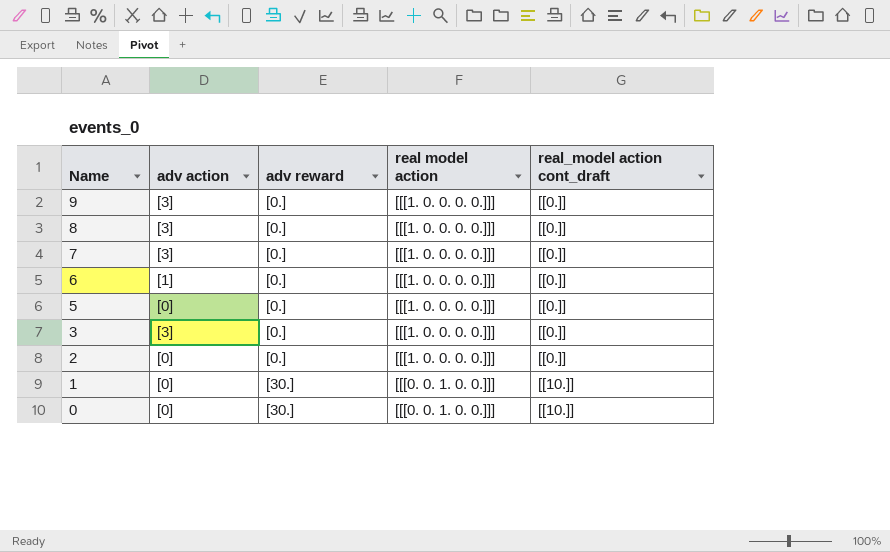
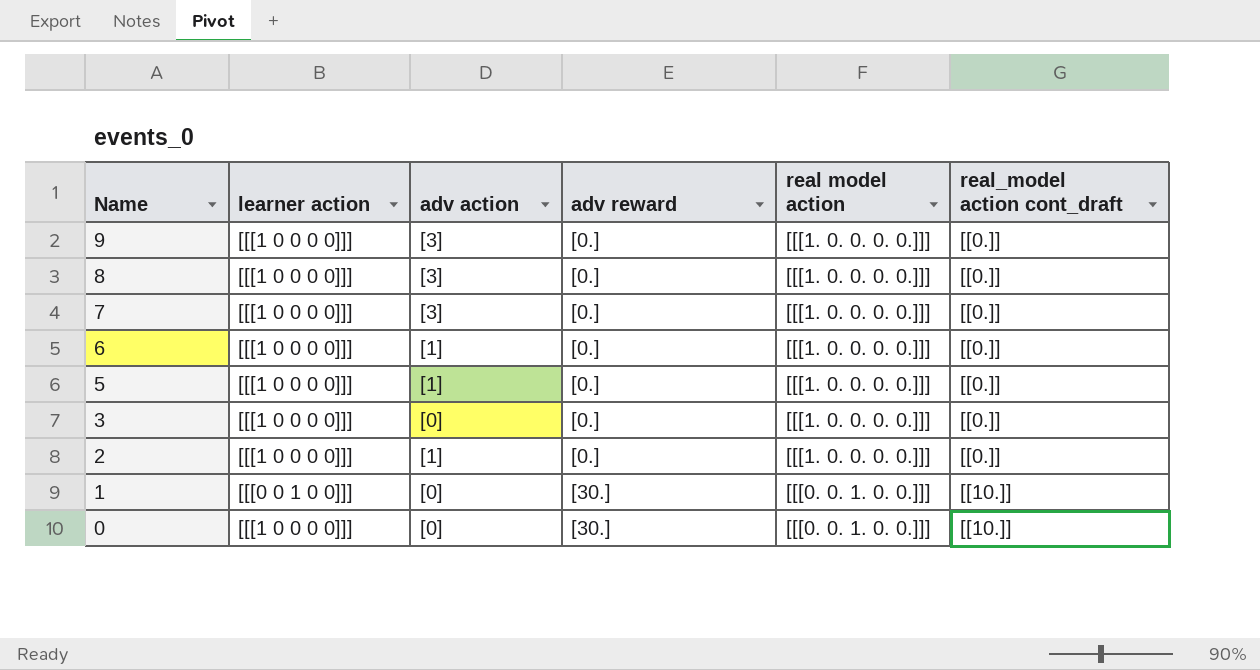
column learner action | position: none -> 2
5 | adv action: [0] -> [1]
3 | adv action: [3] -> [0]
2 | adv action: [0] -> [1]

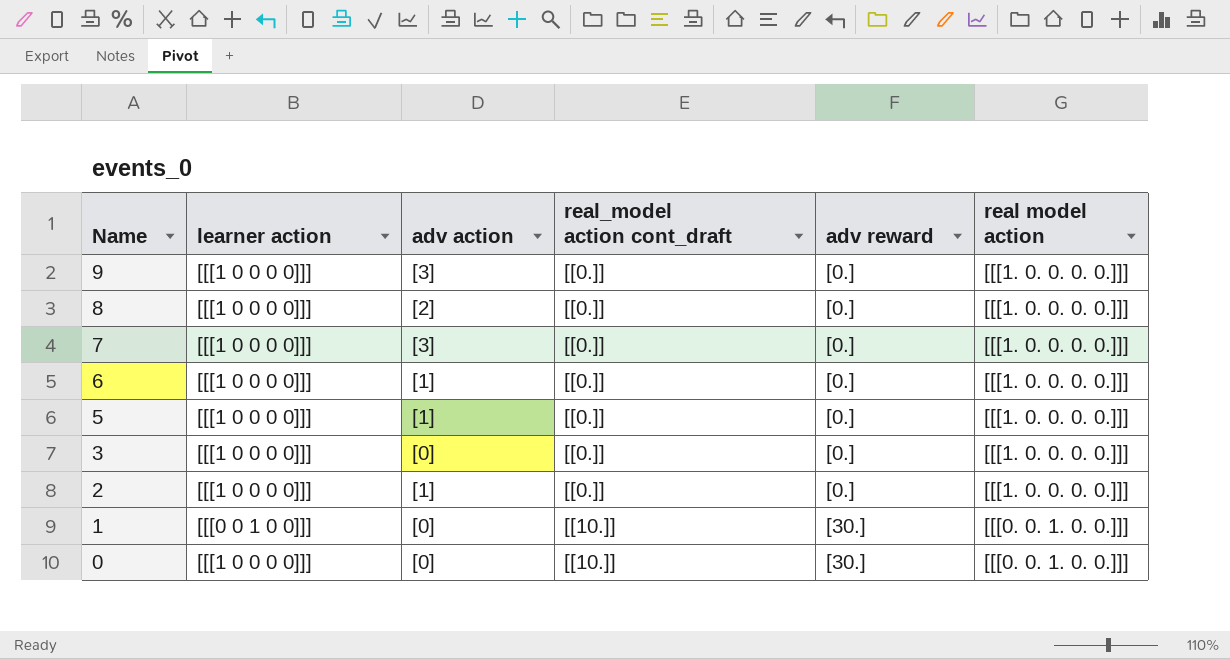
column real_model action cont_draft | position: 6 -> 4
8 | adv action: [3] -> [2]

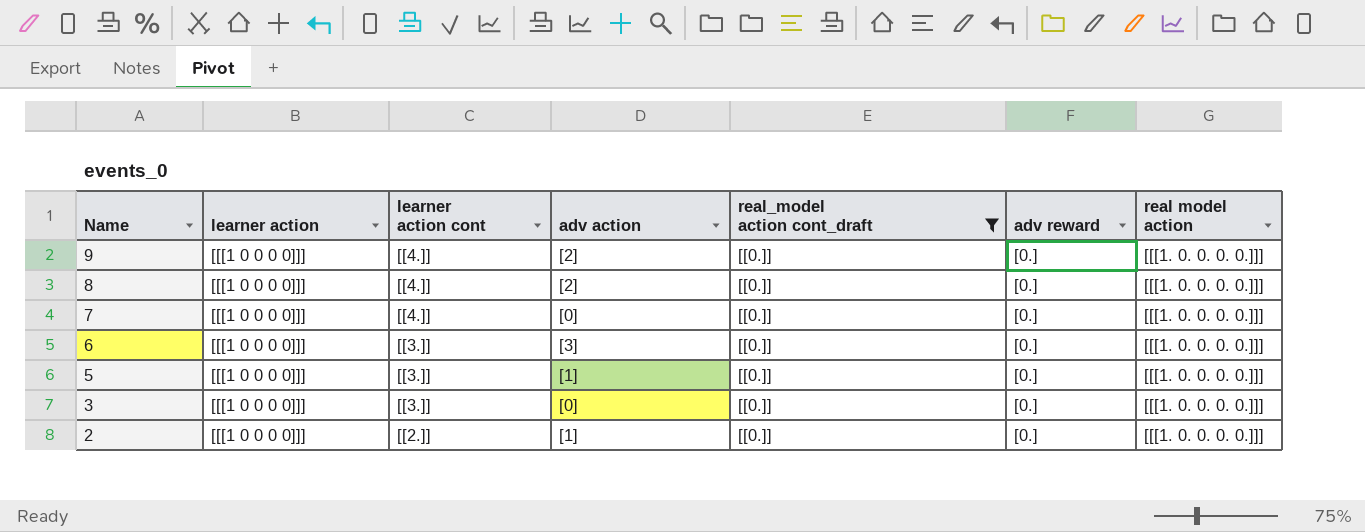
filter: none -> real_model action cont_draft = [[0.]]
column learner action cont | position: none -> 3
9 | adv action: [3] -> [2]
7 | adv action: [3] -> [0]
6 | adv action: [1] -> [3]

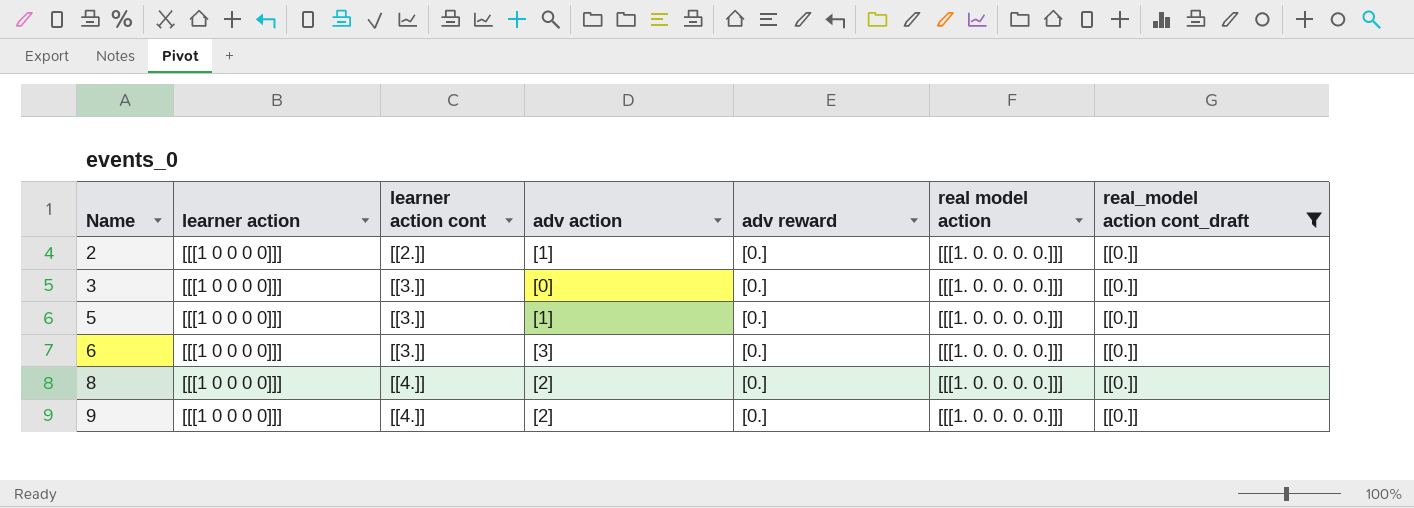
row order: Name descending -> Name ascending
column real_model action cont_draft | position: 5 -> 7
row 7: [[[1 0 0 0 0]]] | [[4.]] | [0] | [[0.]] | [0.] | [[[1. 0. 0. 0. 0.]]] -> none

